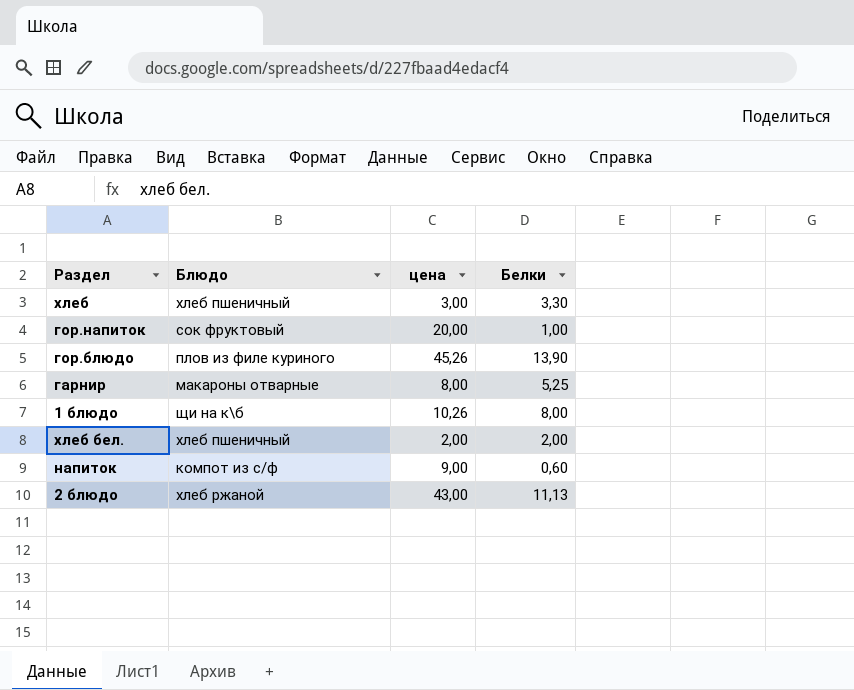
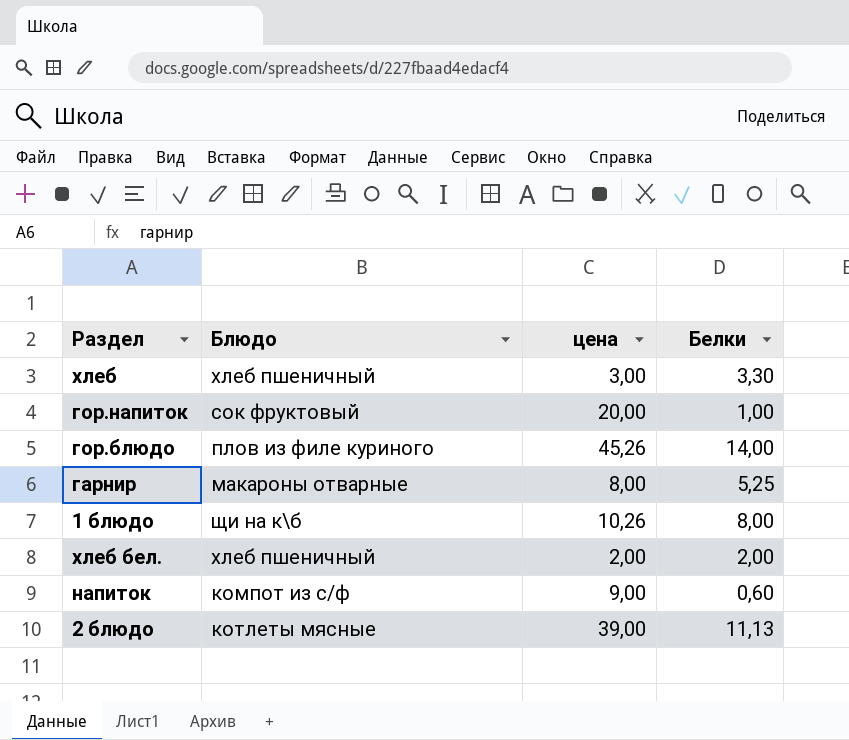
гор.блюдо | Белки: 13,90 -> 14,00
2 блюдо | Блюдо: хлеб ржаной -> котлеты мясные
2 блюдо | цена: 43,00 -> 39,00

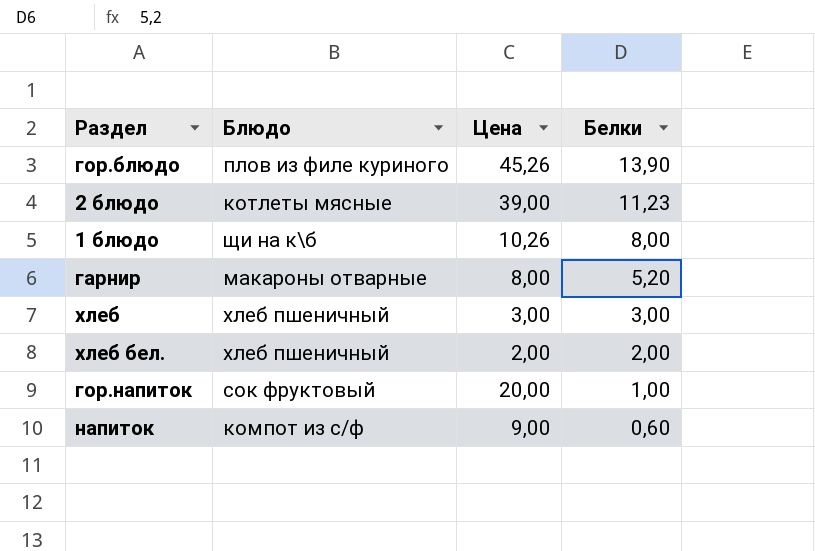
row order: none -> Белки descending
column name: цена -> Цена
гор.блюдо | Белки: 14,00 -> 13,90
2 блюдо | Белки: 11,13 -> 11,23
гарнир | Белки: 5,25 -> 5,20
хлеб | Белки: 3,30 -> 3,00

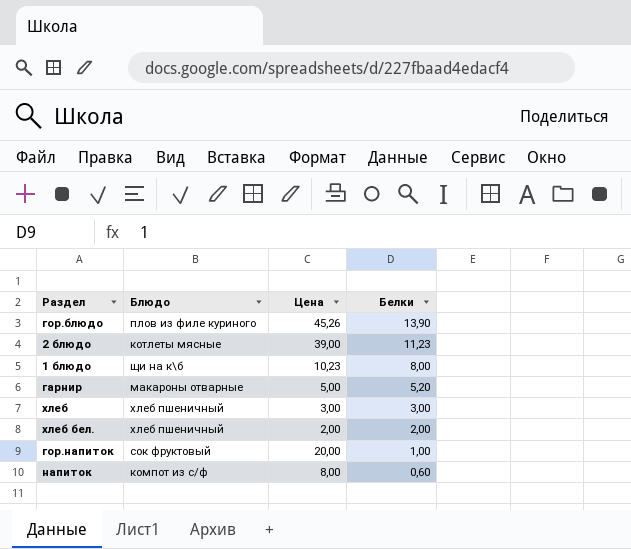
1 блюдо | Цена: 10,26 -> 10,23
гарнир | Цена: 8,00 -> 5,00
напиток | Цена: 9,00 -> 8,00

